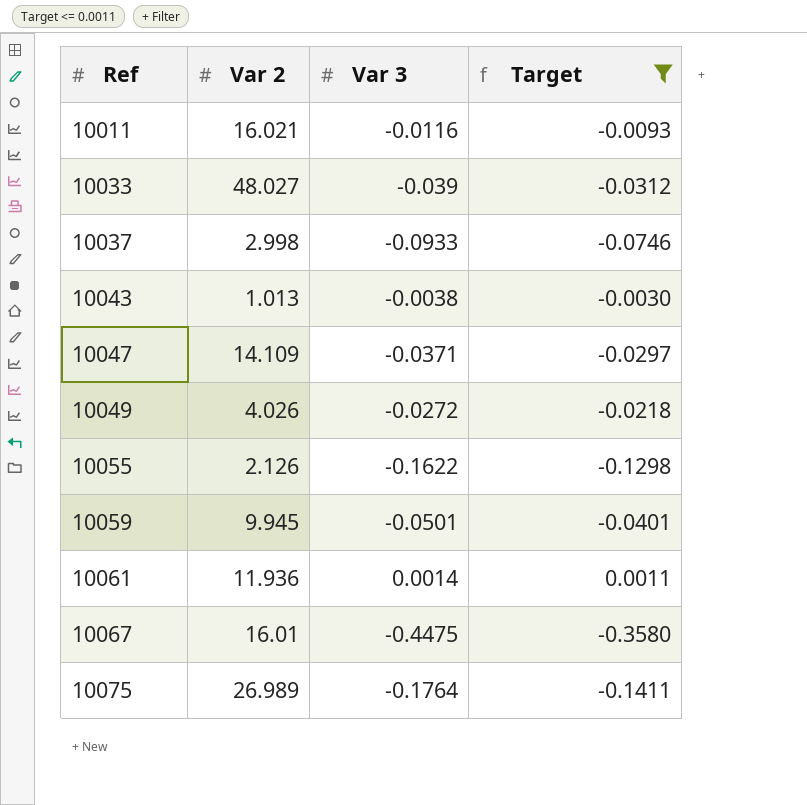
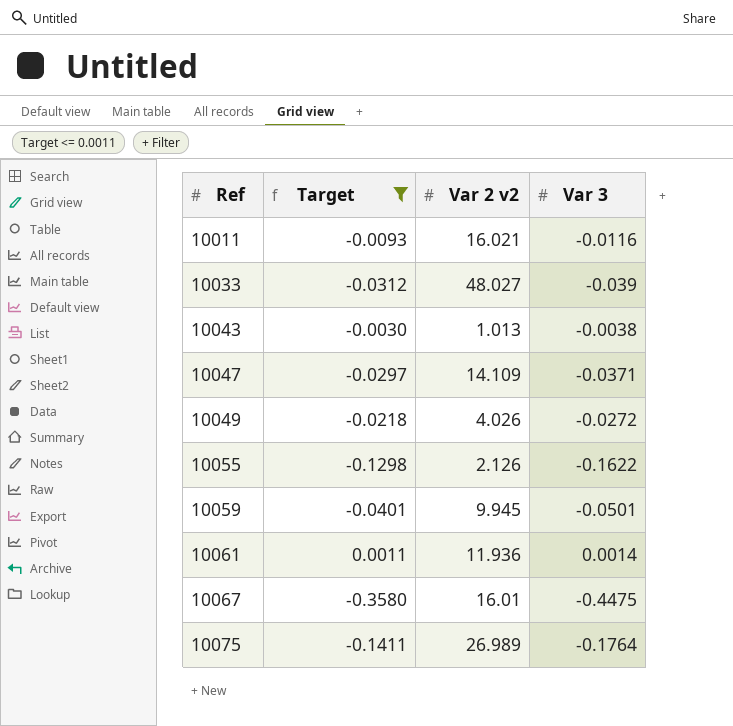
column Target | position: 4 -> 2
column name: Var 2 -> Var 2 v2
row 10037: 2.998 | -0.0933 | -0.0746 -> none

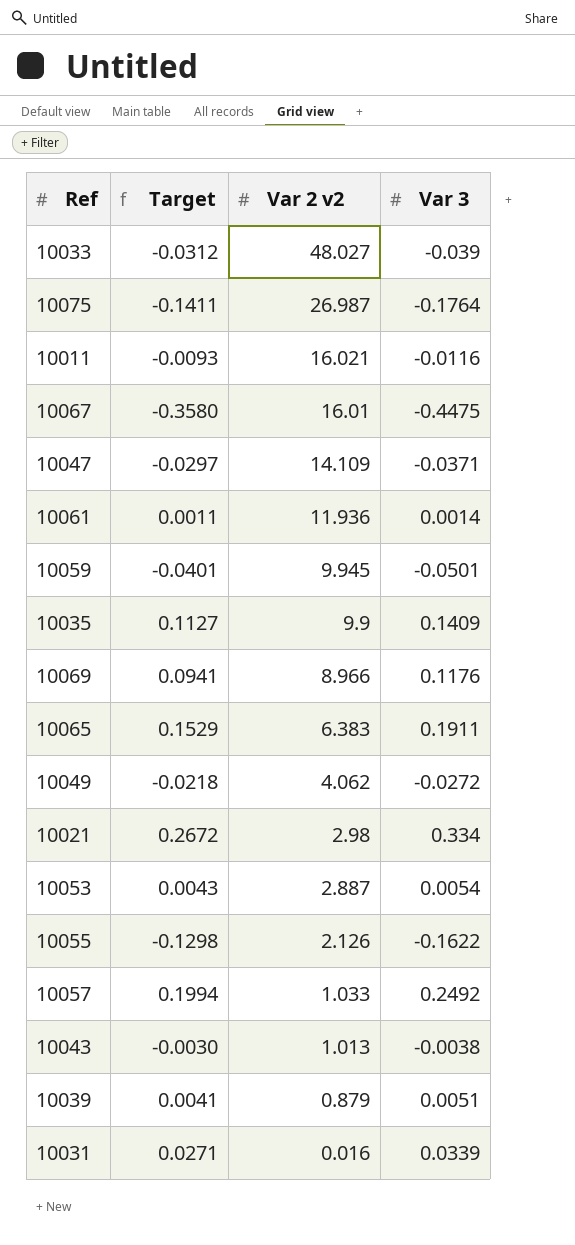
filter: Target <= 0.0011 -> none
row order: Ref ascending -> Var 2 v2 descending
10075 | Var 2 v2: 26.989 -> 26.987
10049 | Var 2 v2: 4.026 -> 4.062

